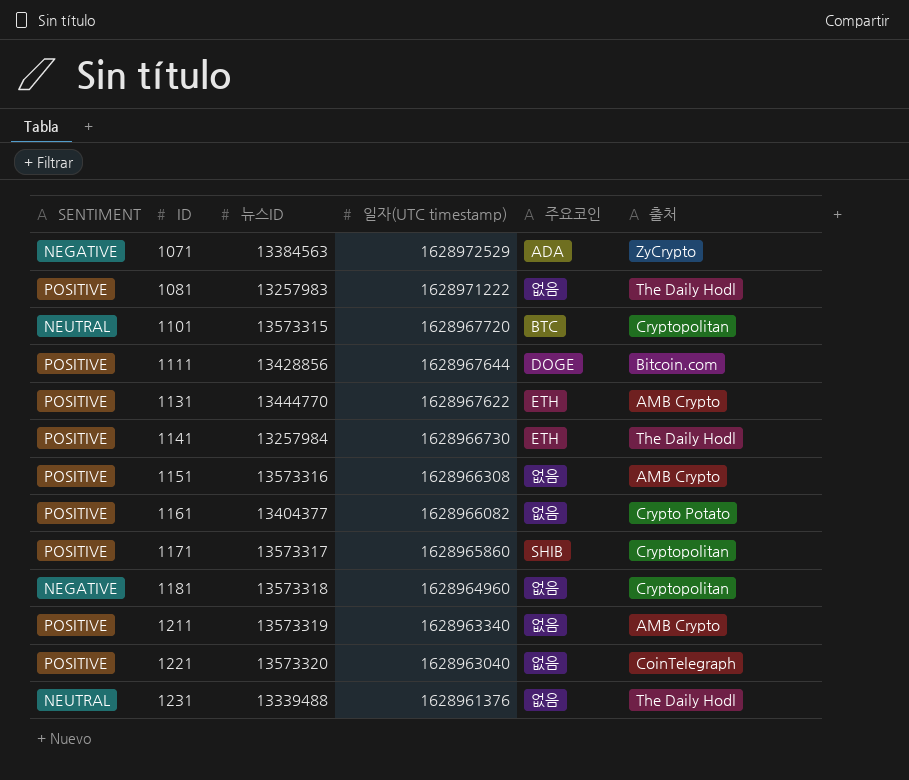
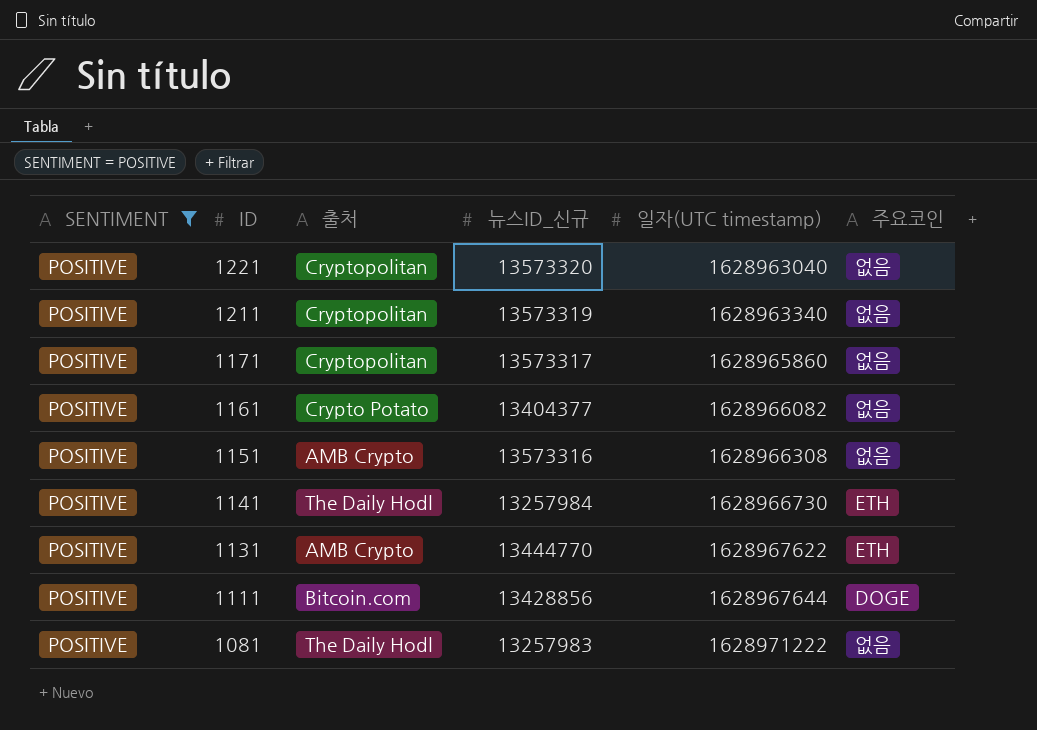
filter: none -> SENTIMENT = POSITIVE
row order: ID ascending -> ID descending
column 출처 | position: 6 -> 3
column name: 뉴스ID -> 뉴스ID_신규
1221 | 출처: CoinTelegraph -> Cryptopolitan
1211 | 출처: AMB Crypto -> Cryptopolitan
1171 | 주요코인: SHIB -> 없음

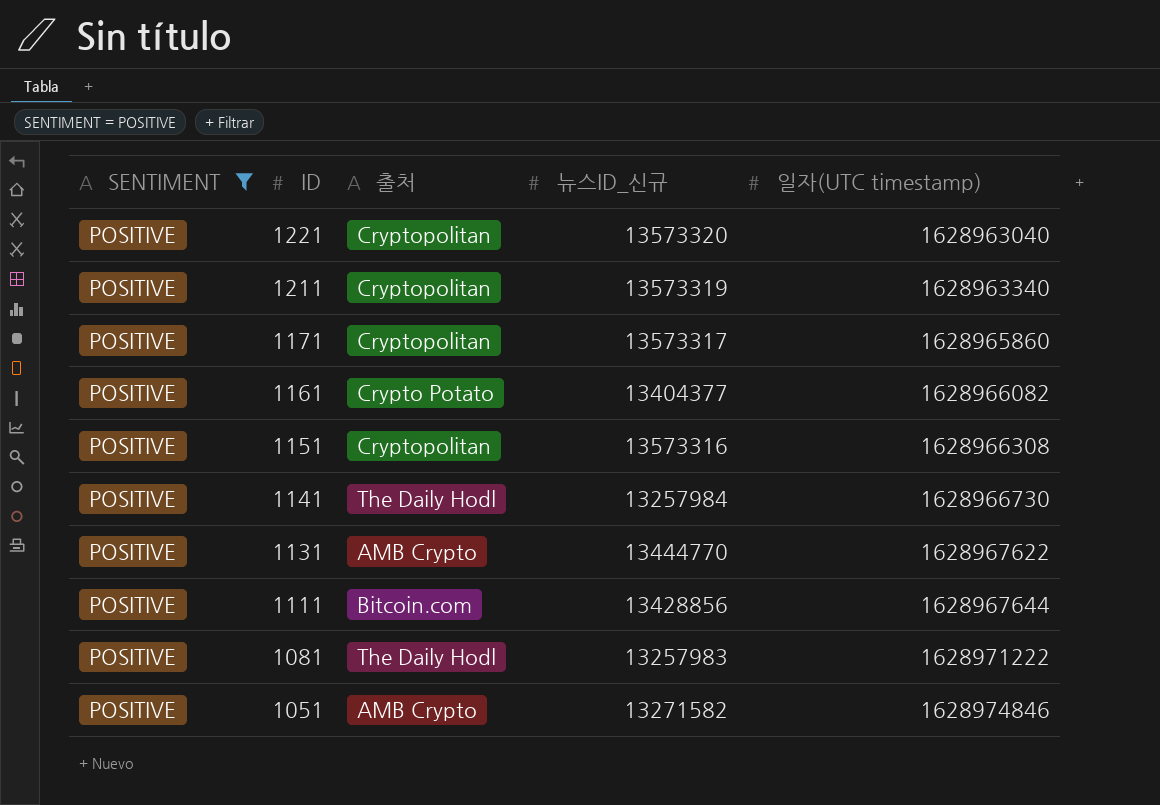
column 주요코인 | position: 6 -> none
1151 | 출처: AMB Crypto -> Cryptopolitan
row 1051: none -> POSITIVE | AMB Crypto | 13271582 | 1628974846

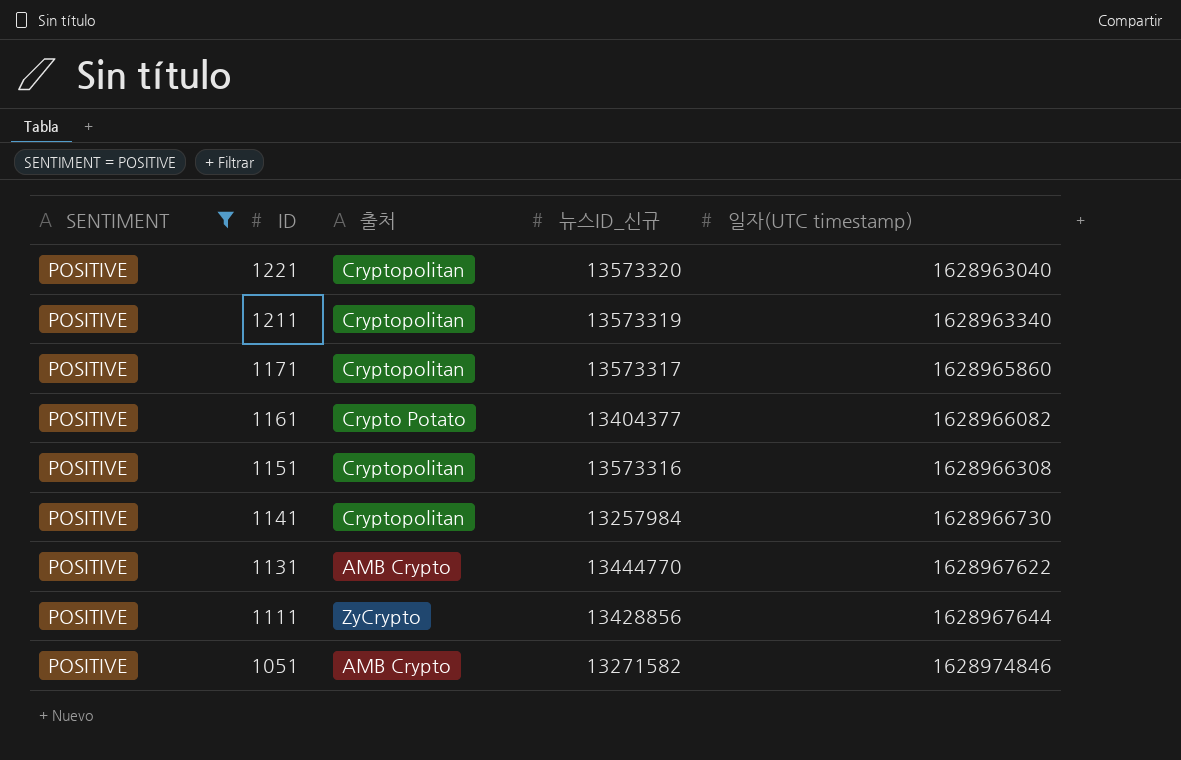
row 1081: POSITIVE | The Daily Hodl | 13257983 | 1628971222 -> none
1141 | 출처: The Daily Hodl -> Cryptopolitan
1111 | 출처: Bitcoin.com -> ZyCrypto

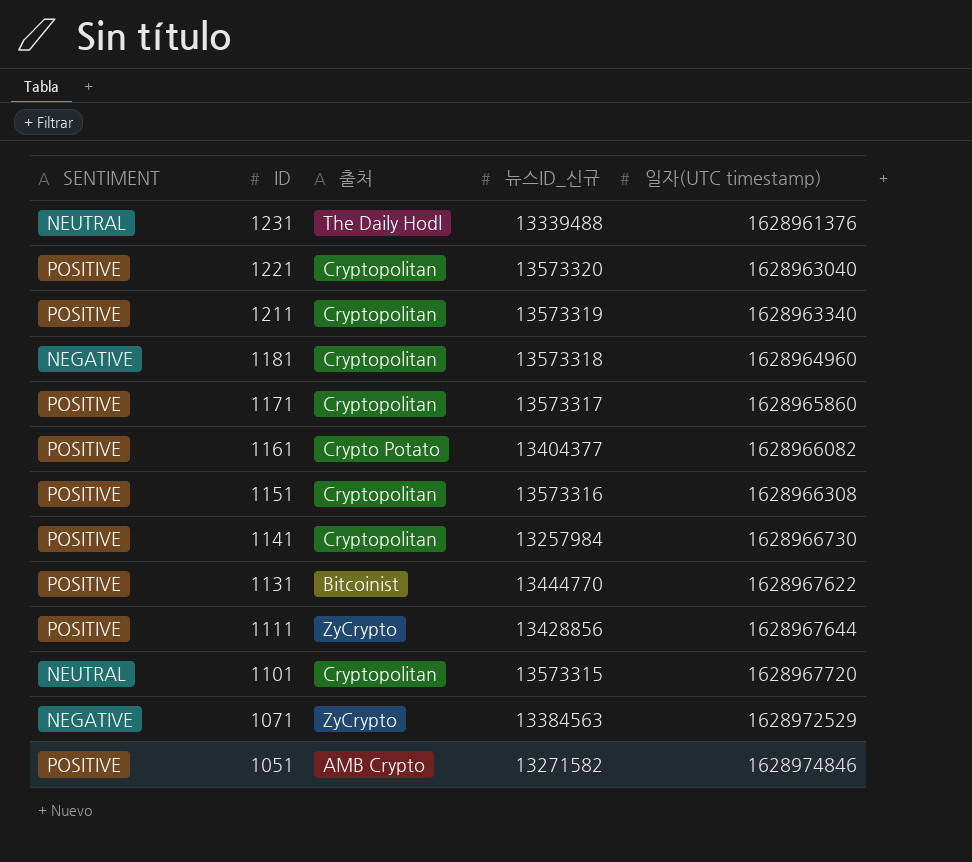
filter: SENTIMENT = POSITIVE -> none
1131 | 출처: AMB Crypto -> Bitcoinist

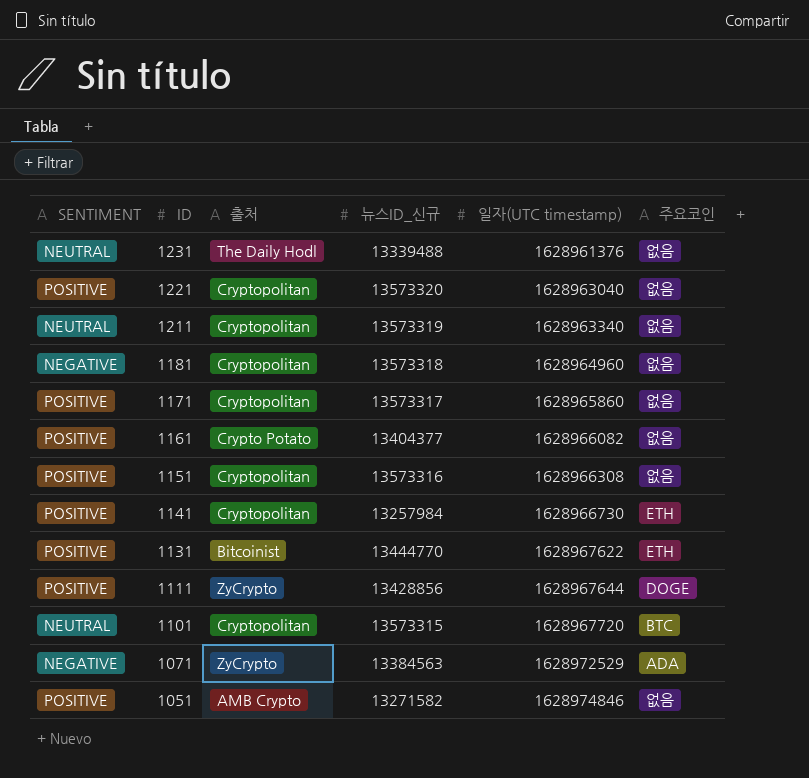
column 주요코인 | position: none -> 6
1211 | SENTIMENT: POSITIVE -> NEUTRAL

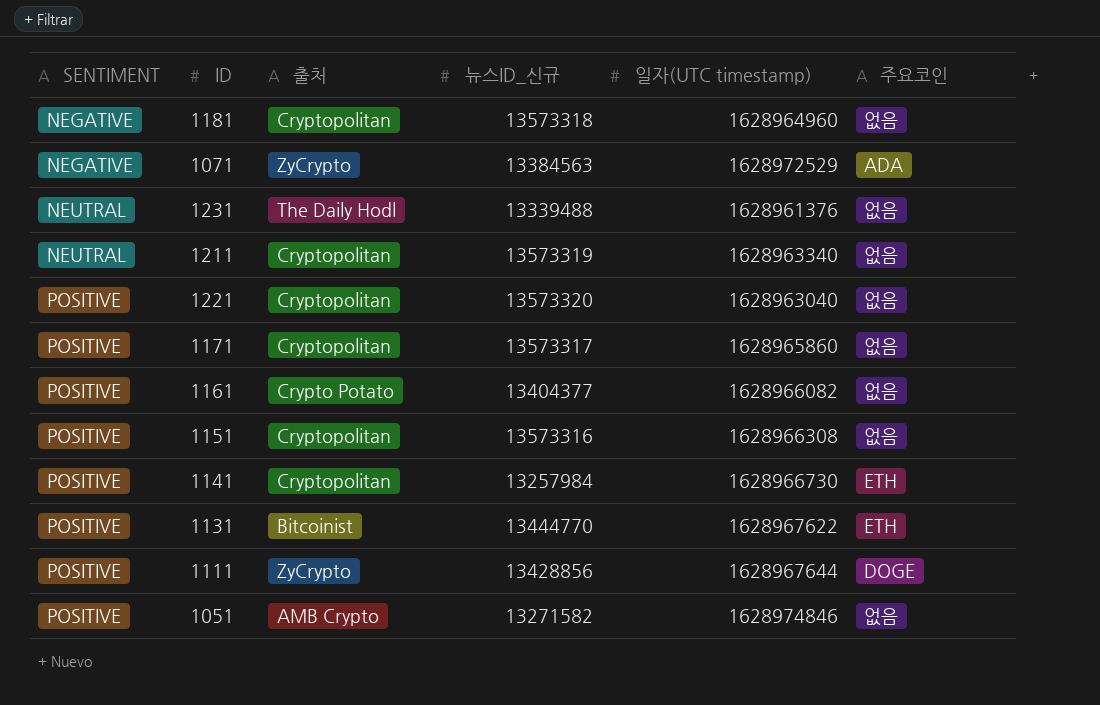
row order: ID descending -> SENTIMENT ascending
row 1101: NEUTRAL | Cryptopolitan | 13573315 | 1628967720 | BTC -> none

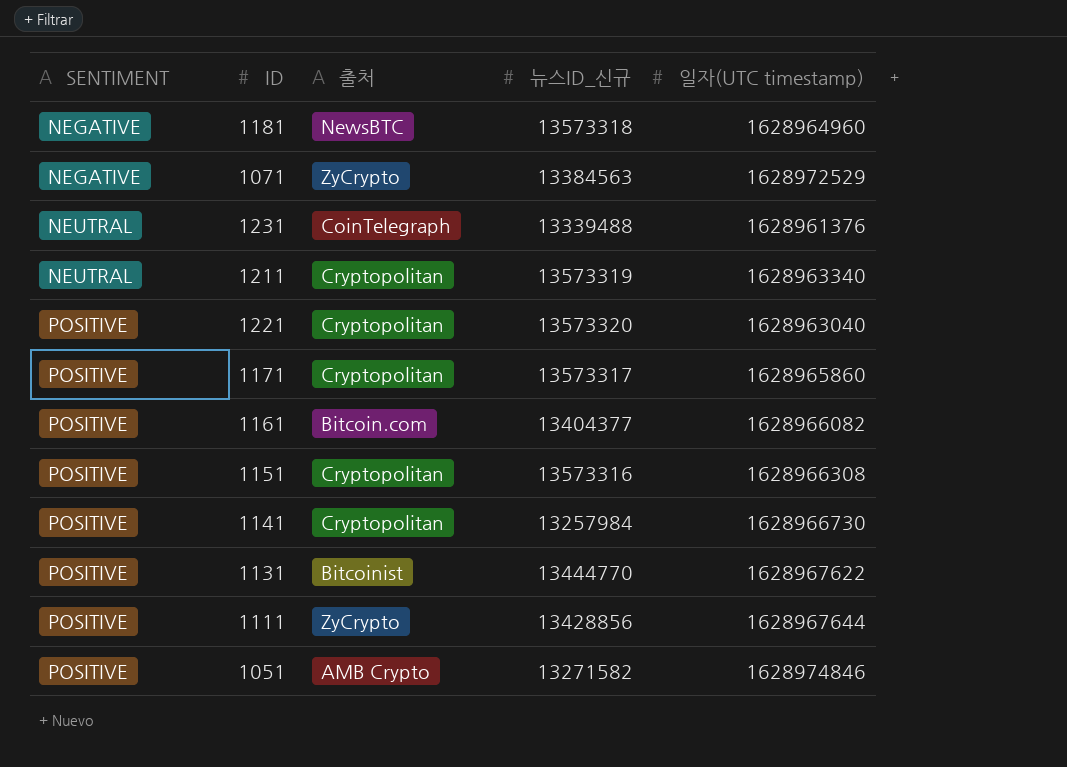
column 주요코인 | position: 6 -> none
1181 | 출처: Cryptopolitan -> NewsBTC
1231 | 출처: The Daily Hodl -> CoinTelegraph
1161 | 출처: Crypto Potato -> Bitcoin.com

